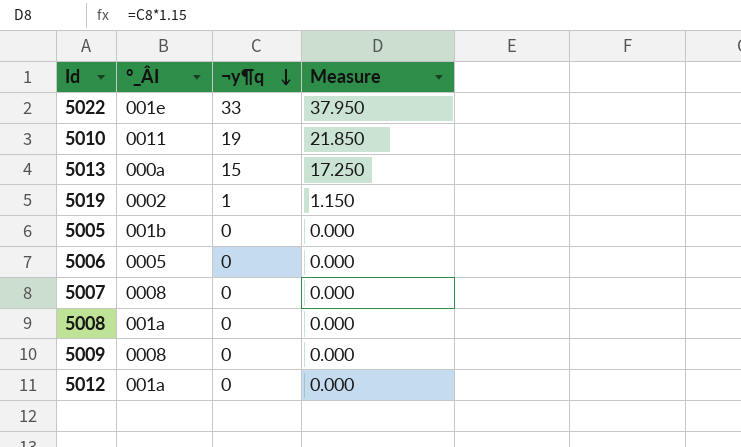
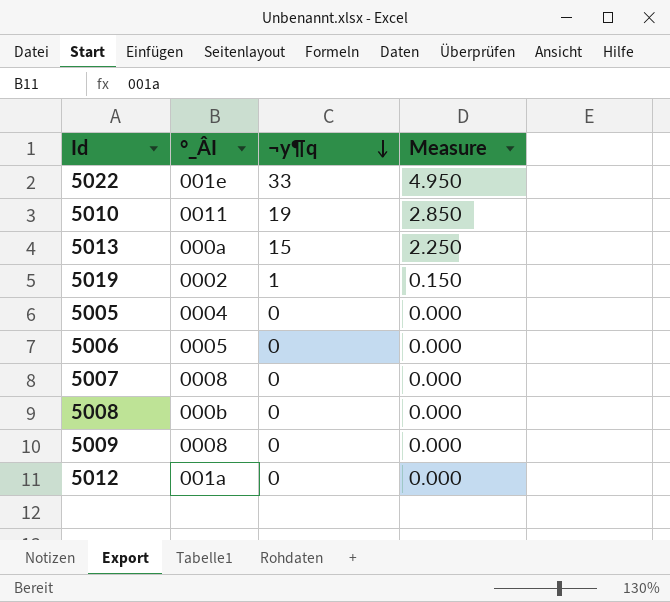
column Measure | formula: [¬y¶q] * 1.15 -> [¬y¶q] * 0.15
5005 | °_ÂI: 001b -> 0004
5008 | °_ÂI: 001a -> 000b

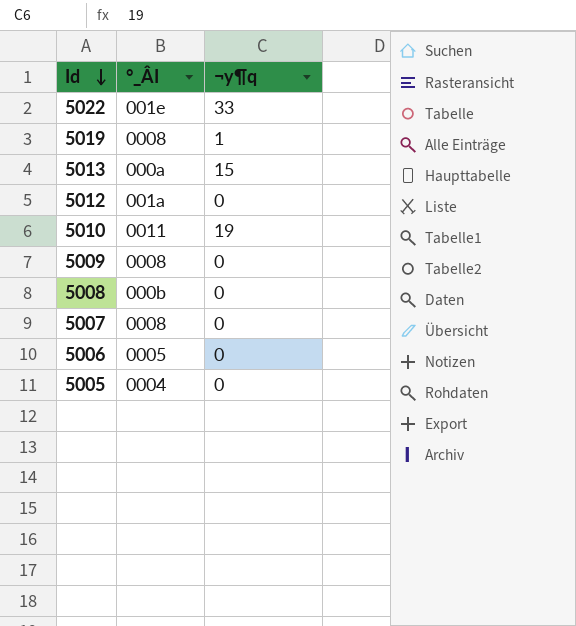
row order: ¬y¶q descending -> Id descending
column Measure | formula: [¬y¶q] * 0.15 -> none
5019 | °_ÂI: 0002 -> 0008

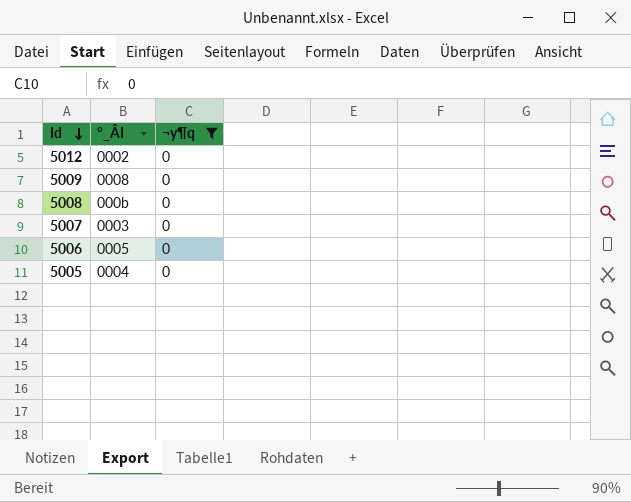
filter: none -> ¬y¶q = 0
5012 | °_ÂI: 001a -> 0002
5007 | °_ÂI: 0008 -> 0003

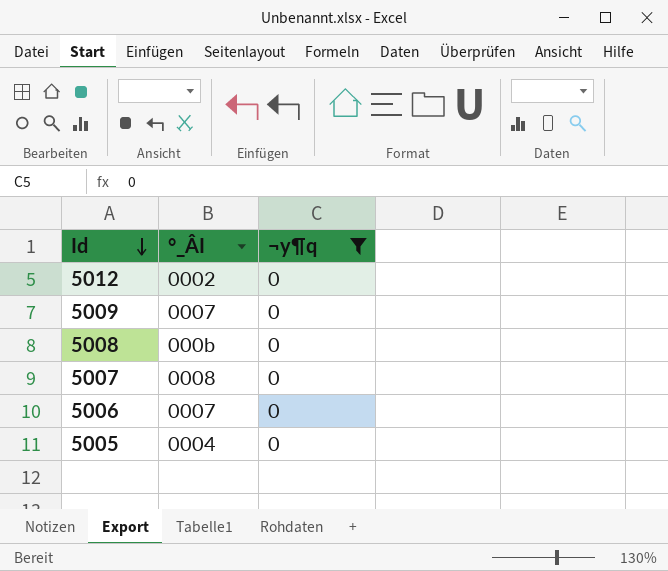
5009 | °_ÂI: 0008 -> 0007
5007 | °_ÂI: 0003 -> 0008
5006 | °_ÂI: 0005 -> 0007

